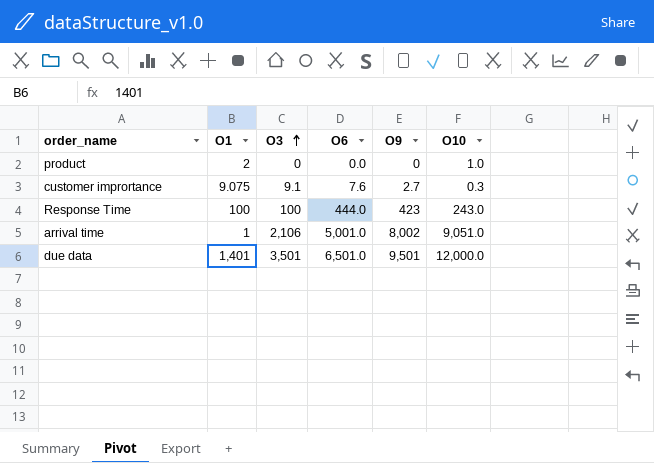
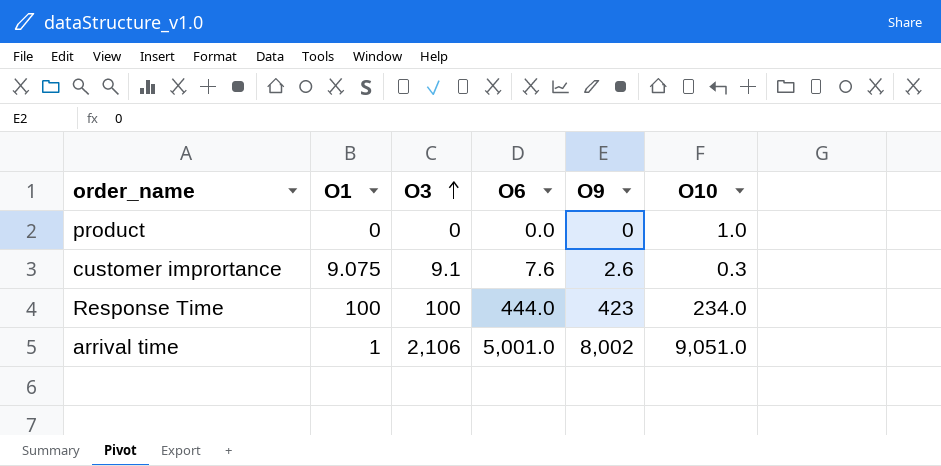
row due data: 1,401 | 3,501 | 6,501.0 | 9,501 | 12,000.0 -> none
product | O1: 2 -> 0
customer imprortance | O9: 2.7 -> 2.6
Response Time | O10: 243.0 -> 234.0

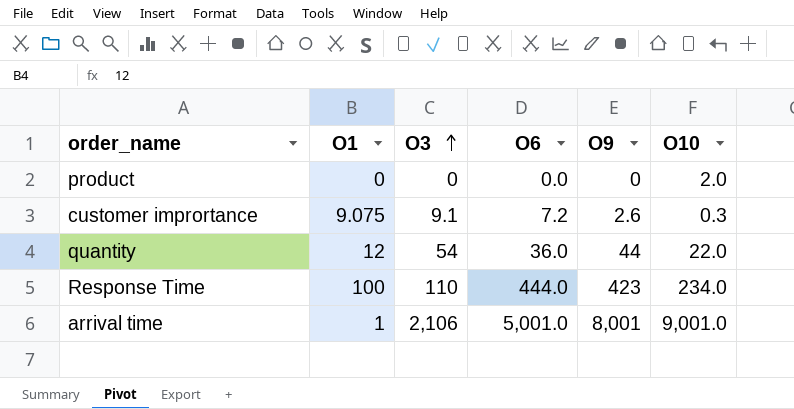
product | O10: 1.0 -> 2.0
customer imprortance | O6: 7.6 -> 7.2
row quantity: none -> 12 | 54 | 36.0 | 44 | 22.0
Response Time | O3: 100 -> 110
arrival time | O9: 8,002 -> 8,001
arrival time | O10: 9,051.0 -> 9,001.0

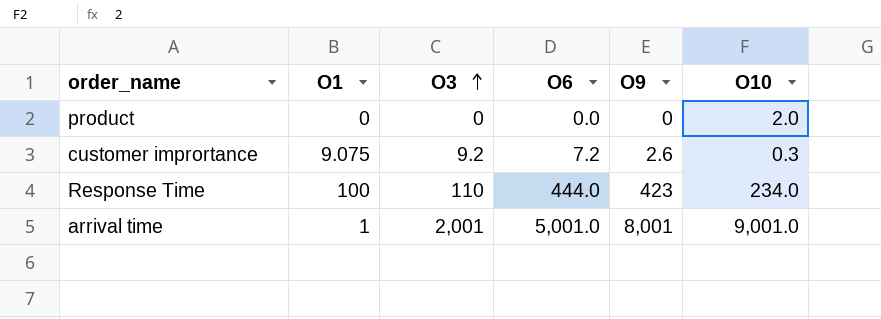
row quantity: 12 | 54 | 36.0 | 44 | 22.0 -> none
customer imprortance | O3: 9.1 -> 9.2
arrival time | O3: 2,106 -> 2,001

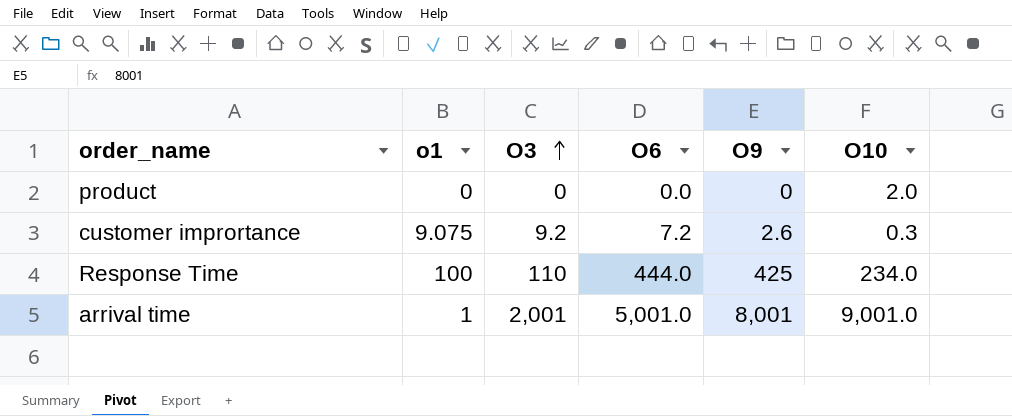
column name: O1 -> o1
Response Time | O9: 423 -> 425

